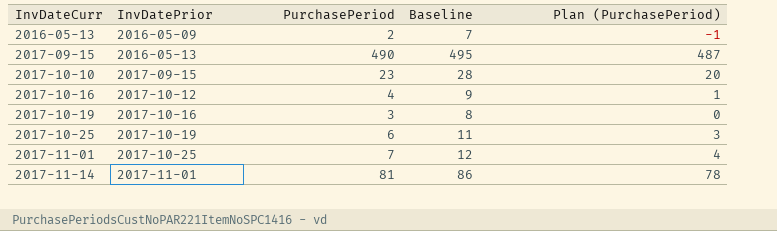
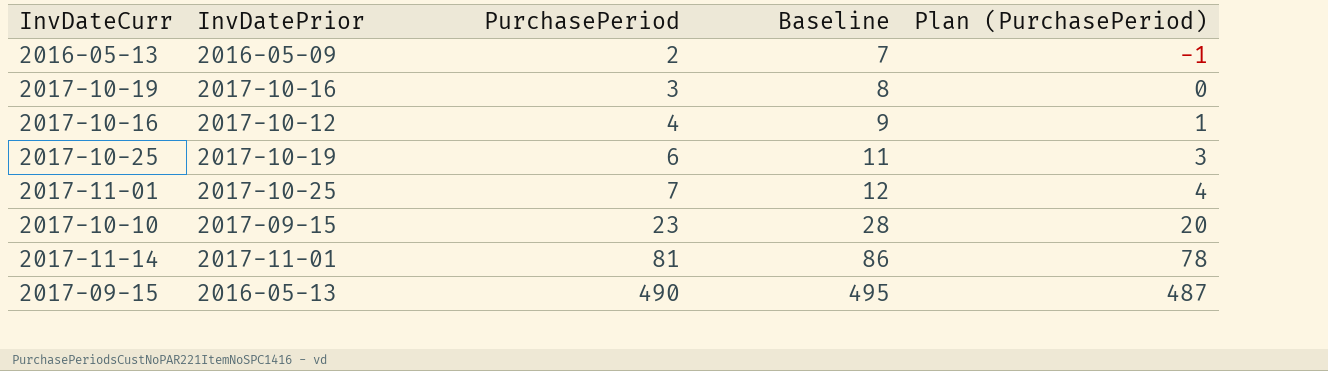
row order: InvDateCurr ascending -> PurchasePeriod ascending

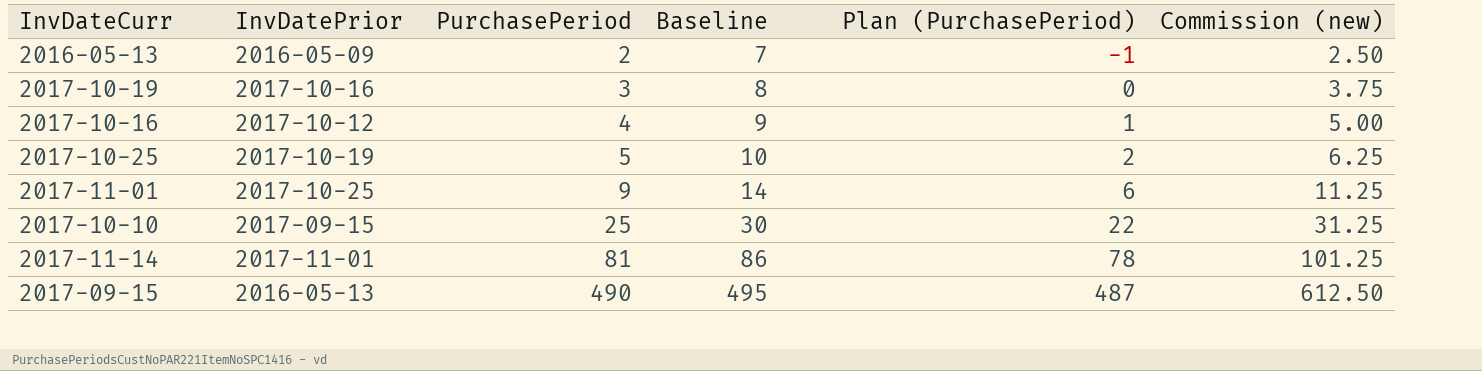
column Commission (new) | formula: none -> [PurchasePeriod] * 1.25
2017-10-25 | PurchasePeriod: 6 -> 5
2017-10-25 | Baseline: 11 -> 10
2017-10-25 | Plan (PurchasePeriod): 3 -> 2
2017-11-01 | PurchasePeriod: 7 -> 9
2017-11-01 | Baseline: 12 -> 14
2017-11-01 | Plan (PurchasePeriod): 4 -> 6
2017-10-10 | PurchasePeriod: 23 -> 25
2017-10-10 | Baseline: 28 -> 30
2017-10-10 | Plan (PurchasePeriod): 20 -> 22

